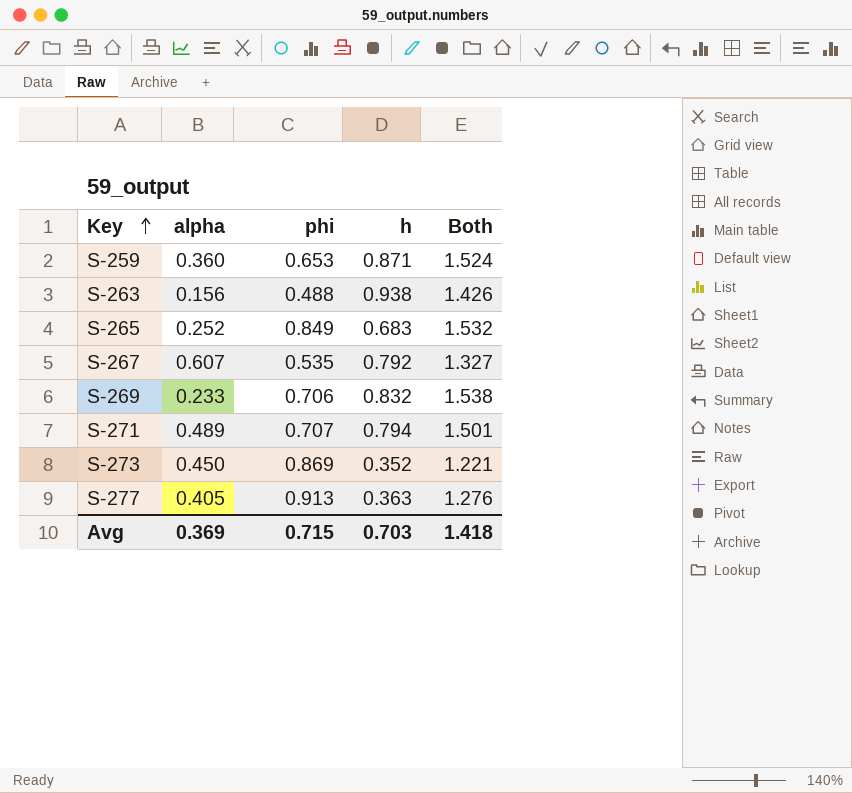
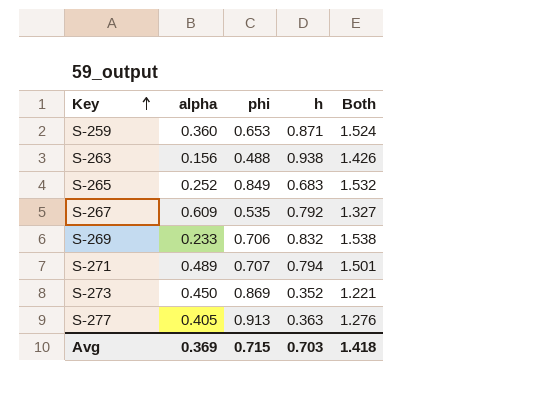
S-267 | alpha: 0.607 -> 0.609

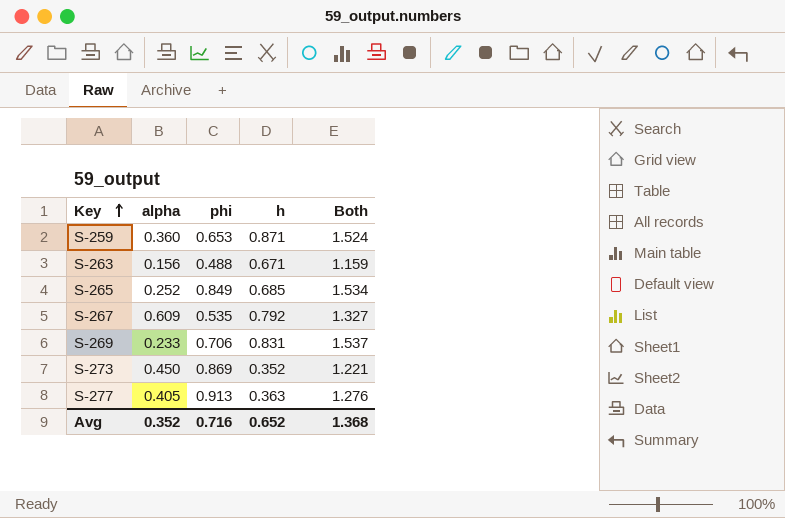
row S-271: 0.489 | 0.707 | 0.794 | 1.501 -> none
S-263 | h: 0.938 -> 0.671
S-263 | Both: 1.426 -> 1.159
S-265 | h: 0.683 -> 0.685
S-265 | Both: 1.532 -> 1.534
S-269 | h: 0.832 -> 0.831
S-269 | Both: 1.538 -> 1.537
Avg | alpha: 0.369 -> 0.352
Avg | phi: 0.715 -> 0.716
Avg | h: 0.703 -> 0.652
Avg | Both: 1.418 -> 1.368

